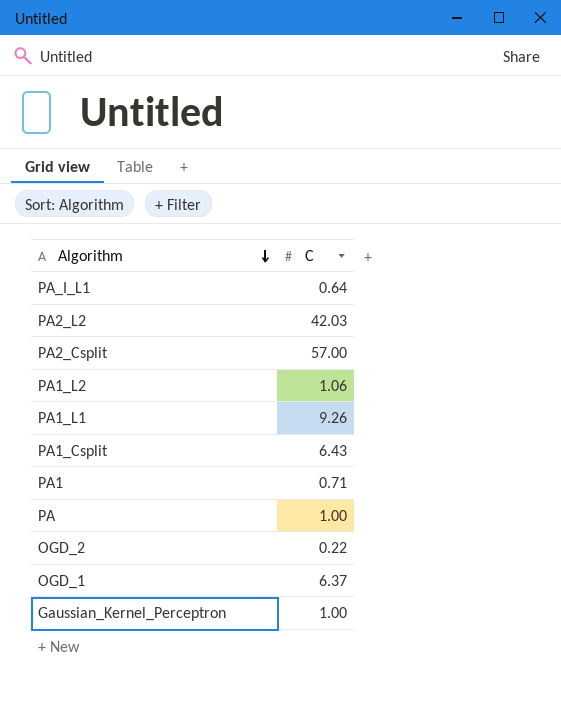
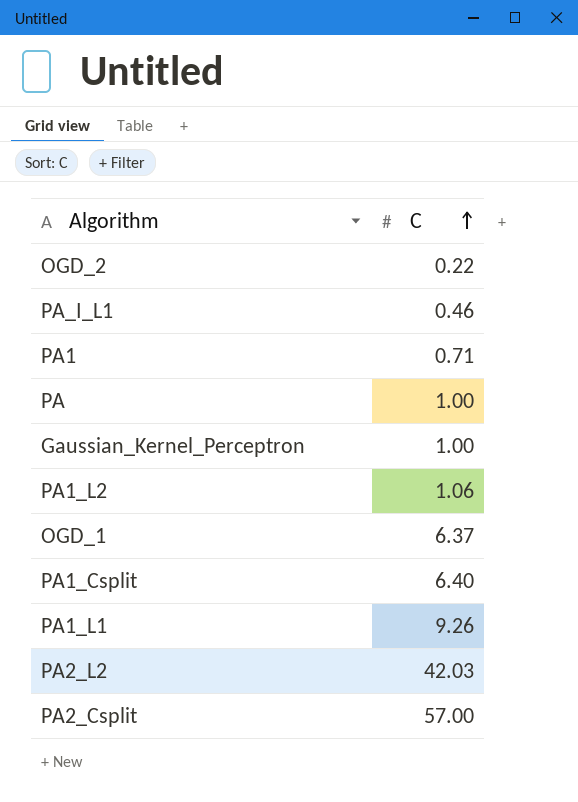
row order: Algorithm descending -> C ascending
PA_I_L1 | C: 0.64 -> 0.46
PA1_Csplit | C: 6.43 -> 6.40

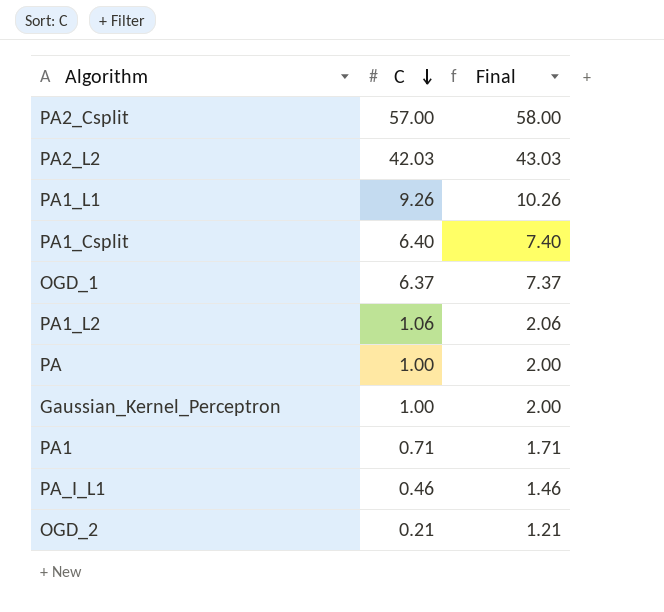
row order: C ascending -> C descending
column Final | formula: none -> [C] + 1
OGD_2 | C: 0.22 -> 0.21

